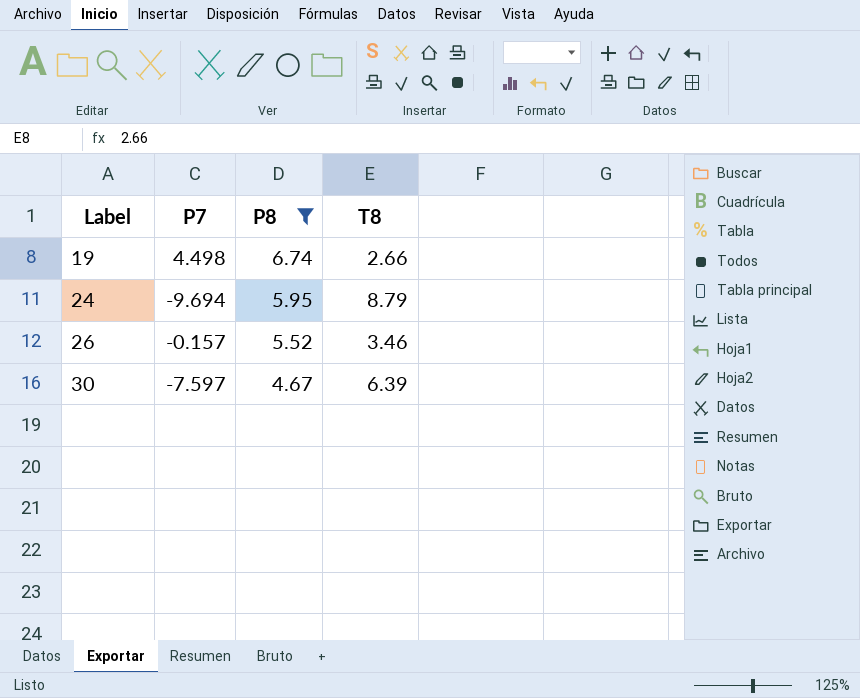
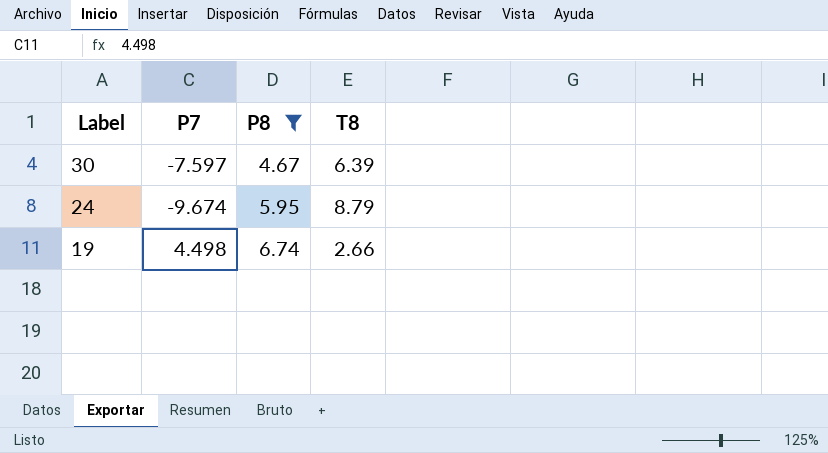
row order: Label ascending -> Label descending
row 26: -0.157 | 5.52 | 3.46 -> none
24 | P7: -9.694 -> -9.674

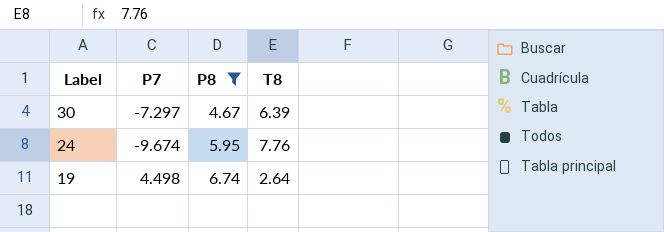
30 | P7: -7.597 -> -7.297
24 | T8: 8.79 -> 7.76
19 | T8: 2.66 -> 2.64

